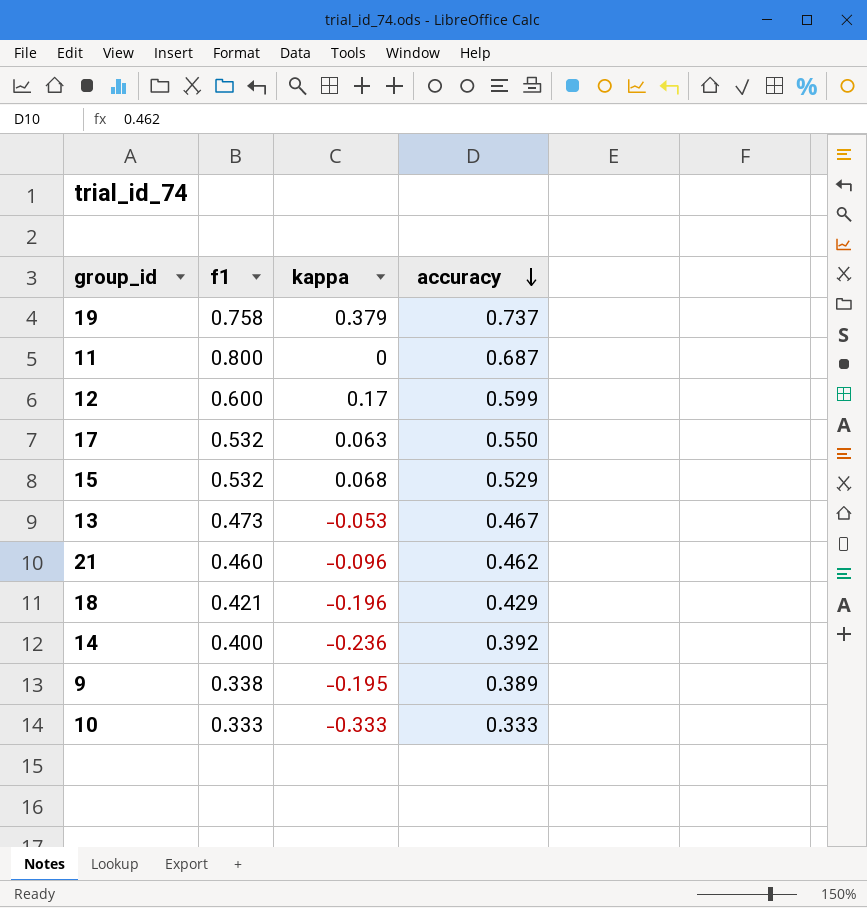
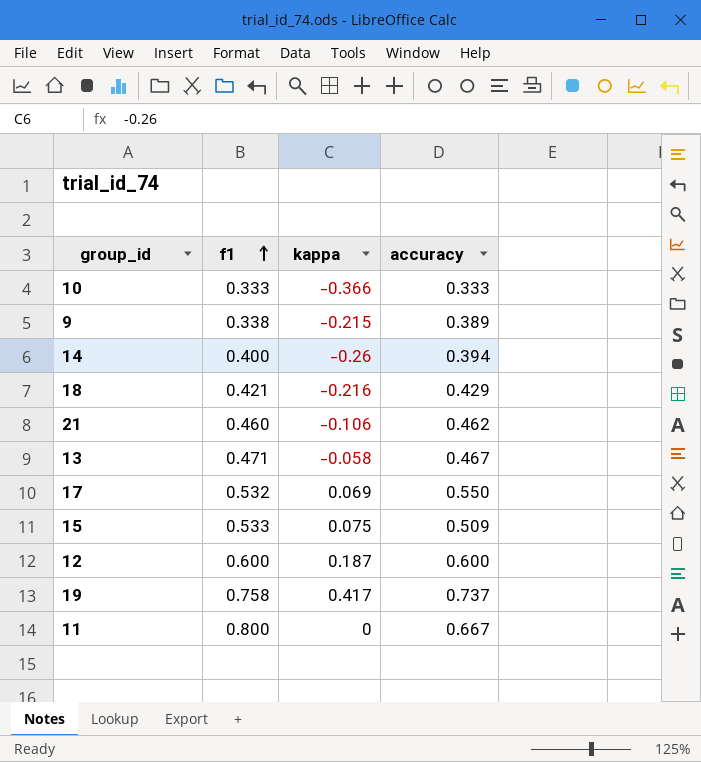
row order: accuracy descending -> f1 ascending
10 | kappa: -0.333 -> -0.366
9 | kappa: -0.195 -> -0.215
14 | kappa: -0.236 -> -0.26
14 | accuracy: 0.392 -> 0.394
18 | kappa: -0.196 -> -0.216
21 | kappa: -0.096 -> -0.106
13 | f1: 0.473 -> 0.471
13 | kappa: -0.053 -> -0.058
17 | kappa: 0.063 -> 0.069
15 | f1: 0.532 -> 0.533
15 | kappa: 0.068 -> 0.075
15 | accuracy: 0.529 -> 0.509
12 | kappa: 0.17 -> 0.187
12 | accuracy: 0.599 -> 0.600
19 | kappa: 0.379 -> 0.417
11 | accuracy: 0.687 -> 0.667

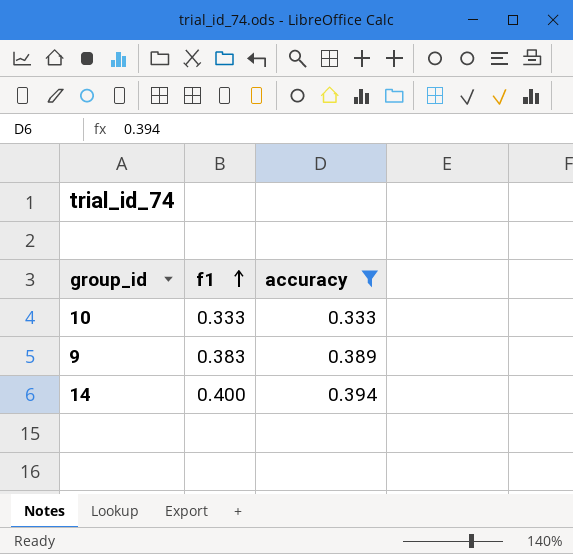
filter: none -> accuracy <= 0.394
column kappa | position: 3 -> none
9 | f1: 0.338 -> 0.383

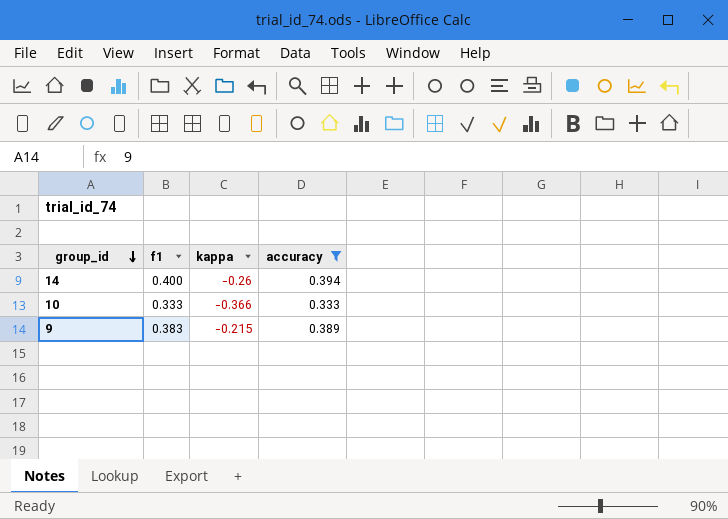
row order: f1 ascending -> group_id descending
column kappa | position: none -> 3

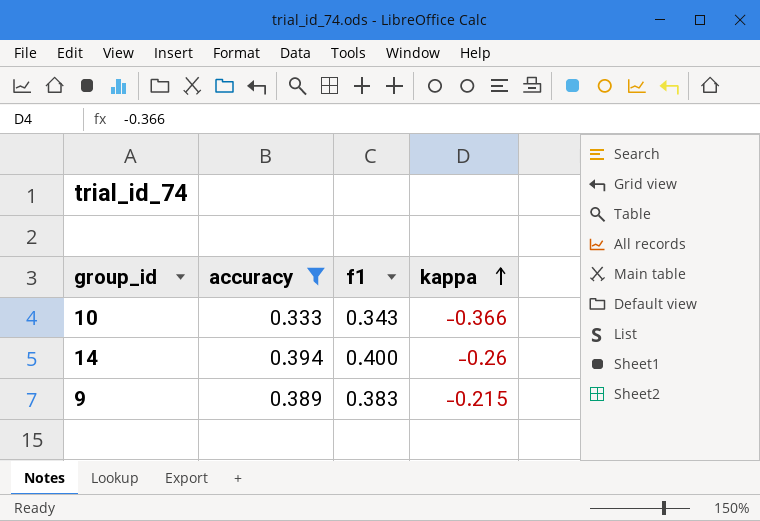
row order: group_id descending -> kappa ascending
column accuracy | position: 4 -> 2
10 | f1: 0.333 -> 0.343

